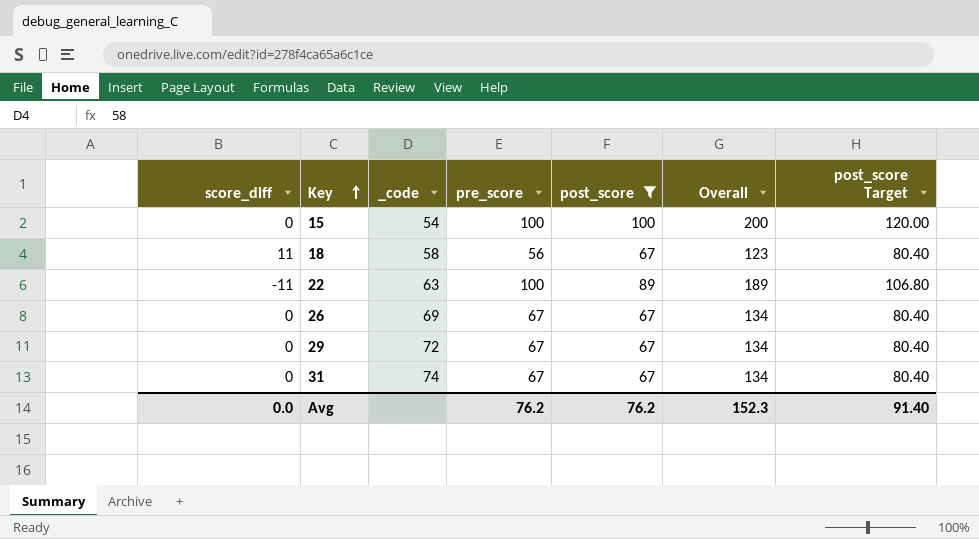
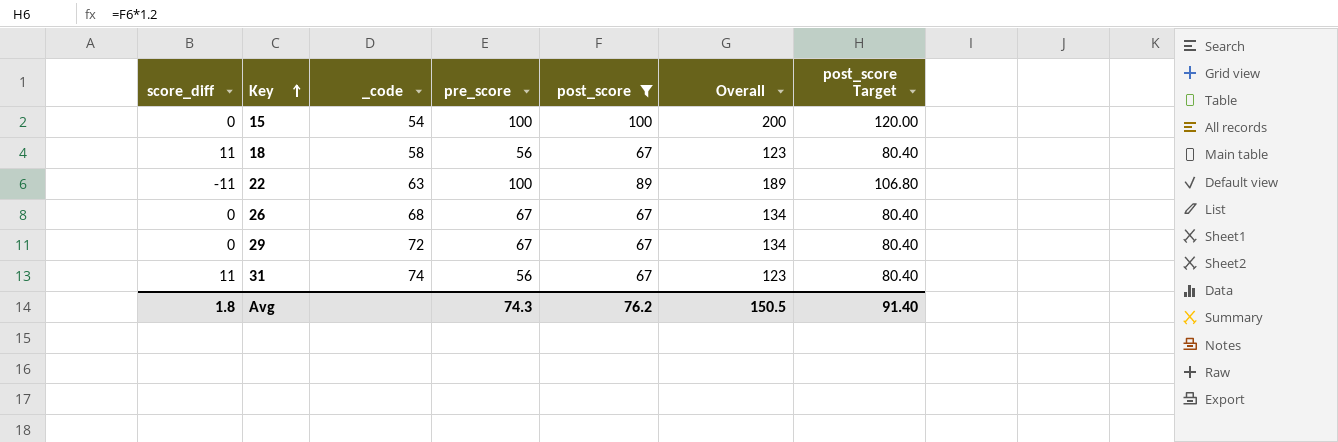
26 | _code: 69 -> 68
31 | score_diff: 0 -> 11
31 | pre_score: 67 -> 56
31 | Overall: 134 -> 123
Avg | score_diff: 0.0 -> 1.8
Avg | pre_score: 76.2 -> 74.3
Avg | Overall: 152.3 -> 150.5

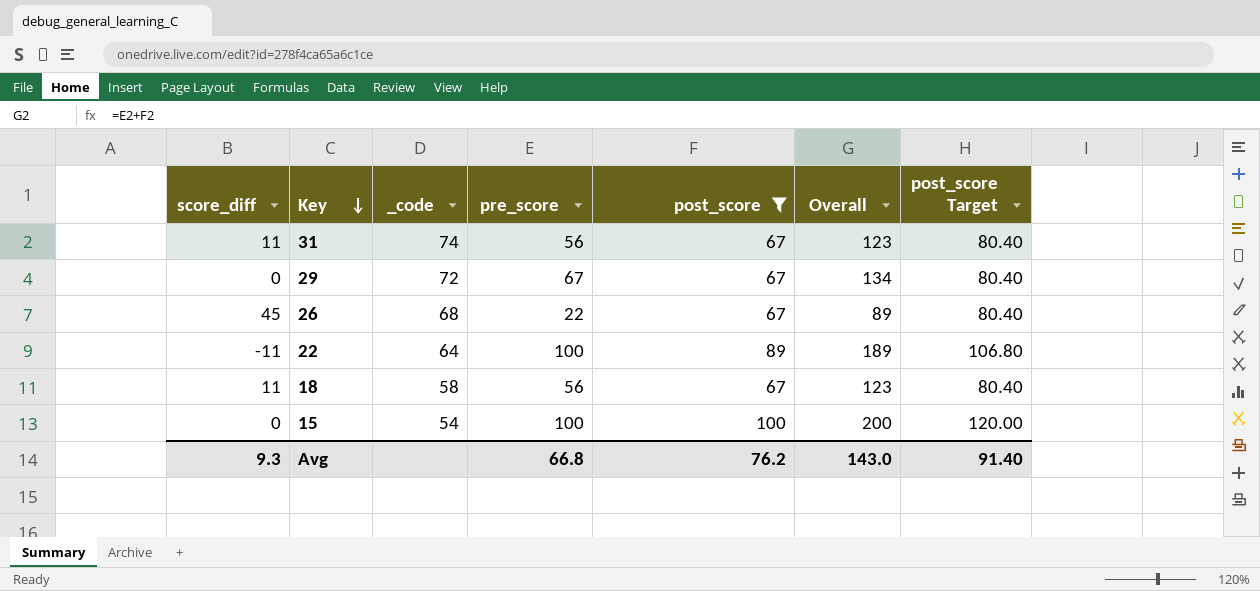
row order: Key ascending -> Key descending
26 | score_diff: 0 -> 45
26 | pre_score: 67 -> 22
26 | Overall: 134 -> 89
22 | _code: 63 -> 64
Avg | score_diff: 1.8 -> 9.3
Avg | pre_score: 74.3 -> 66.8
Avg | Overall: 150.5 -> 143.0

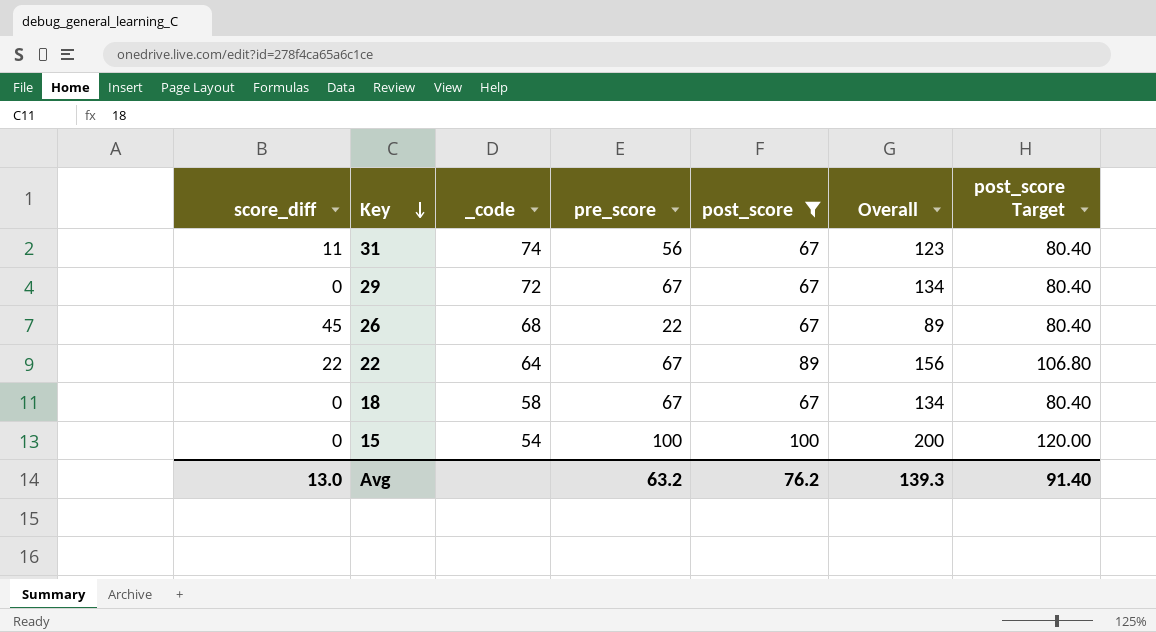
22 | score_diff: -11 -> 22
22 | pre_score: 100 -> 67
22 | Overall: 189 -> 156
18 | score_diff: 11 -> 0
18 | pre_score: 56 -> 67
18 | Overall: 123 -> 134
Avg | score_diff: 9.3 -> 13.0
Avg | pre_score: 66.8 -> 63.2
Avg | Overall: 143.0 -> 139.3

